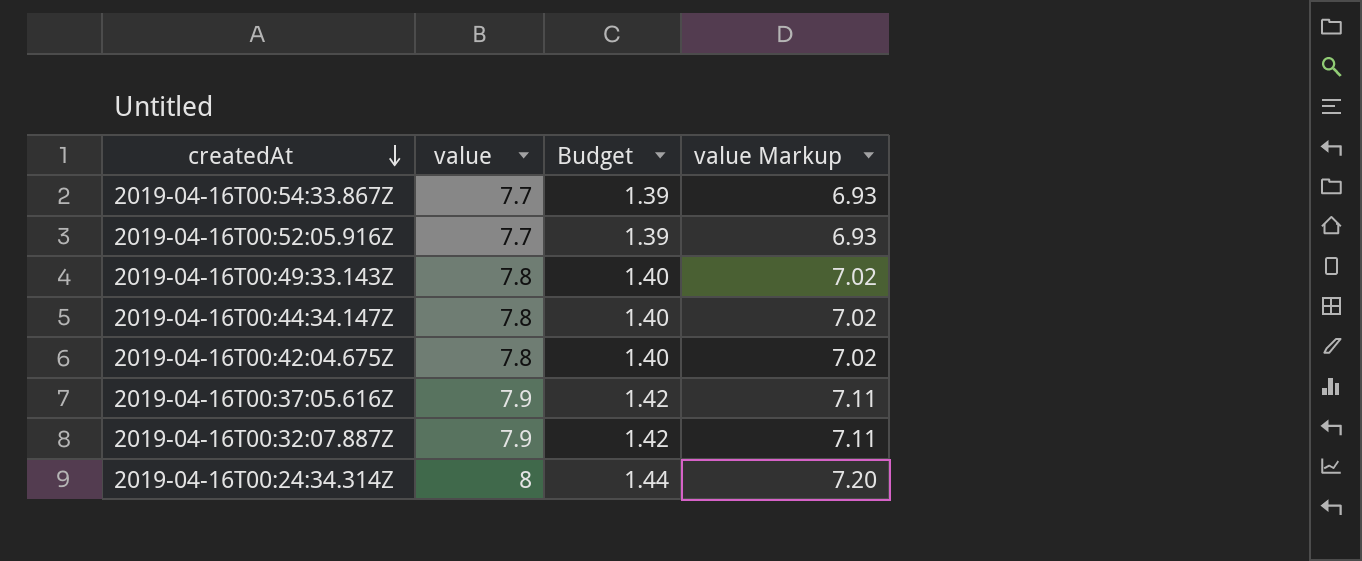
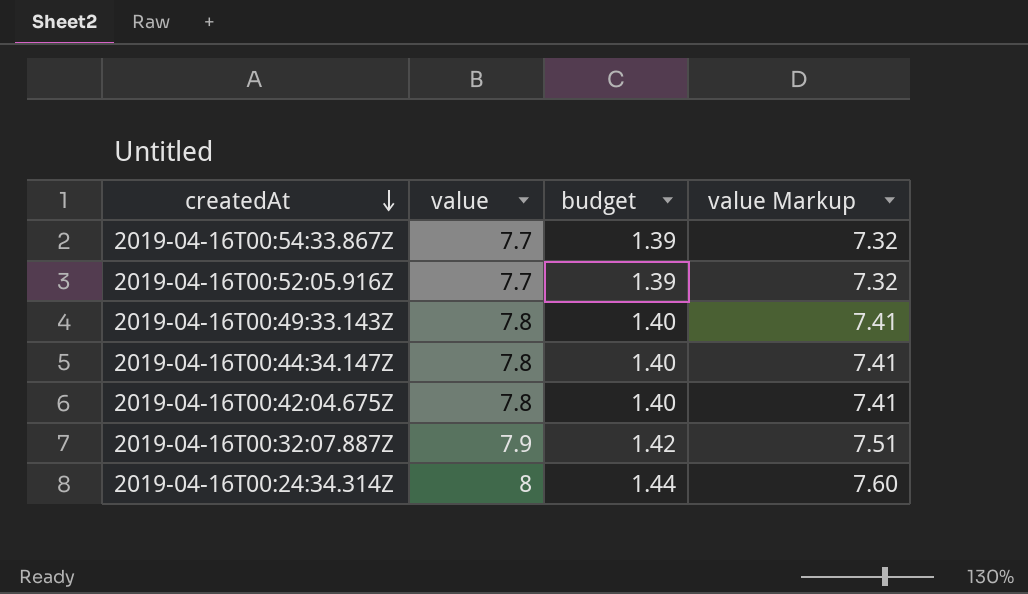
column name: Budget -> budget
column value Markup | formula: [value] * 0.9 -> [value] * 0.95
row 2019-04-16T00:37:05.616Z: 7.9 | 1.42 | 7.11 -> none

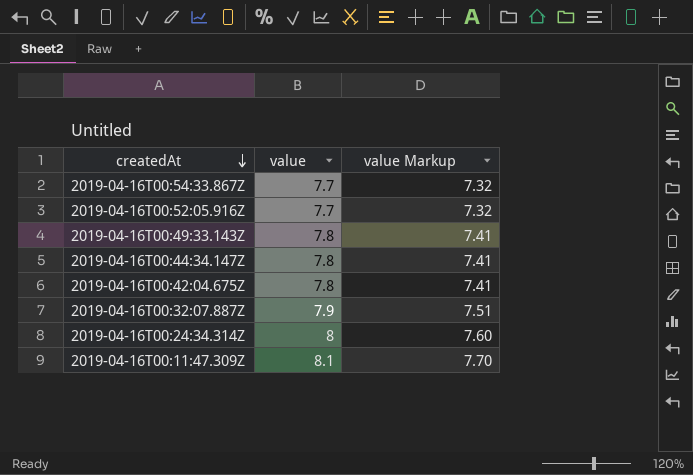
column budget | formula: [value] * 0.18 -> none
row 2019-04-16T00:11:47.309Z: none -> 8.1 | 7.70

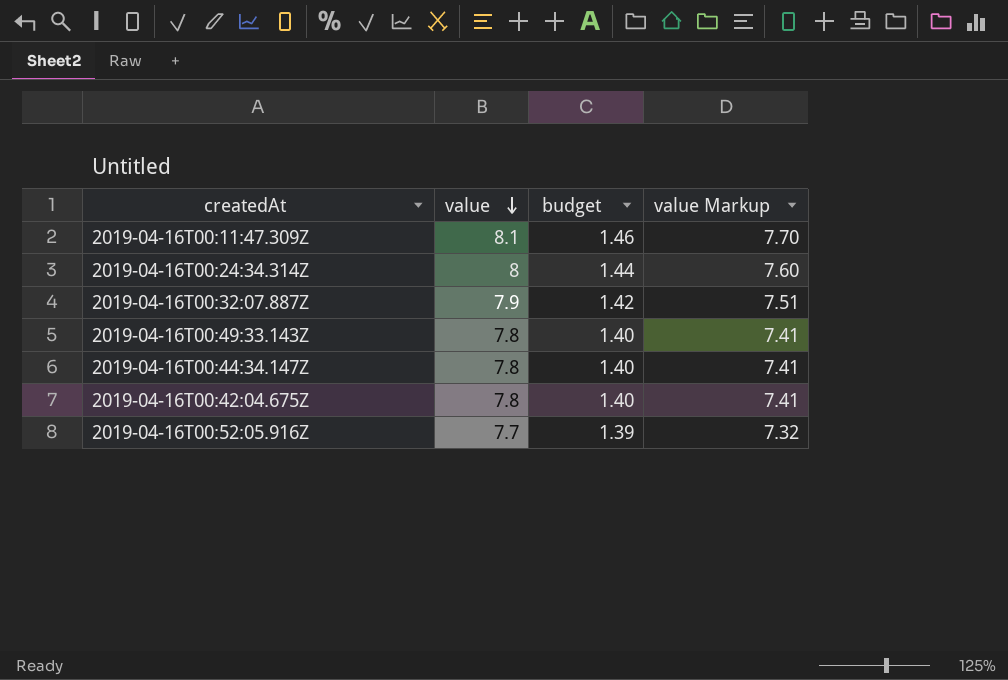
row order: createdAt descending -> value descending
column budget | formula: none -> [value] * 0.18
row 2019-04-16T00:54:33.867Z: 7.7 | 7.32 -> none

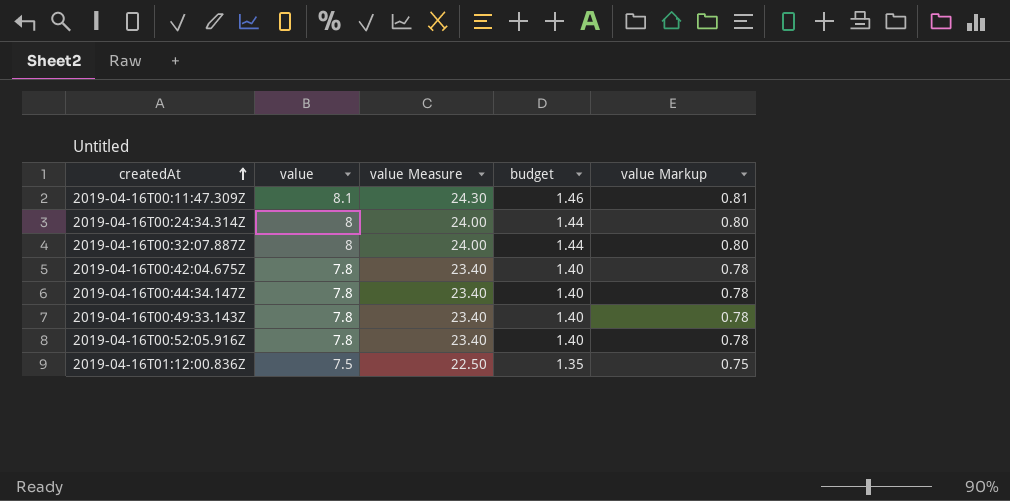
row order: value descending -> createdAt ascending
column value Measure | formula: none -> [value] * 3
column value Markup | formula: [value] * 0.95 -> [value] * 0.1
2019-04-16T00:32:07.887Z | value: 7.9 -> 8
2019-04-16T00:32:07.887Z | budget: 1.42 -> 1.44
2019-04-16T00:52:05.916Z | value: 7.7 -> 7.8
2019-04-16T00:52:05.916Z | budget: 1.39 -> 1.40
row 2019-04-16T01:12:00.836Z: none -> 7.5 | 22.50 | 1.35 | 0.75

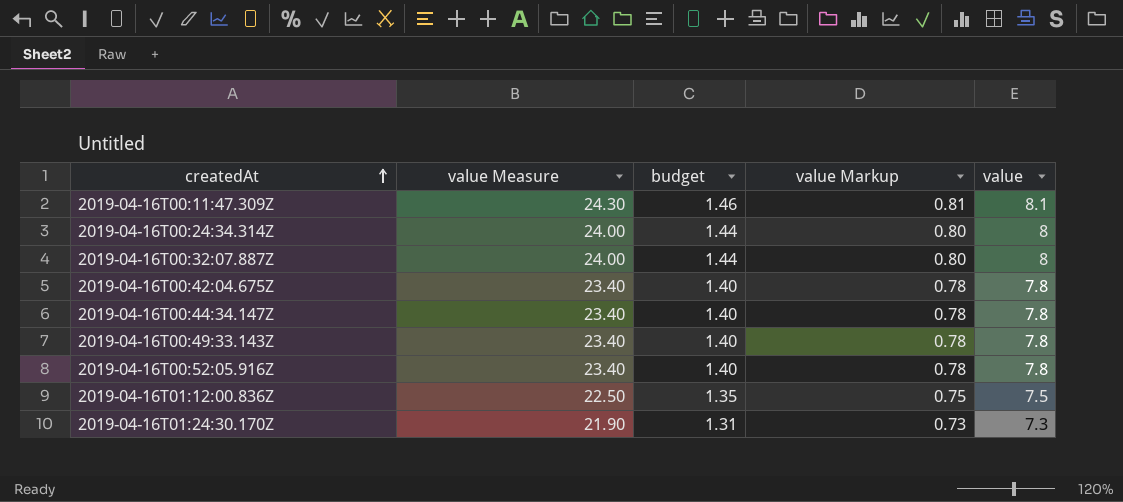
column value | position: 2 -> 5
row 2019-04-16T01:24:30.170Z: none -> 21.90 | 1.31 | 0.73 | 7.3

